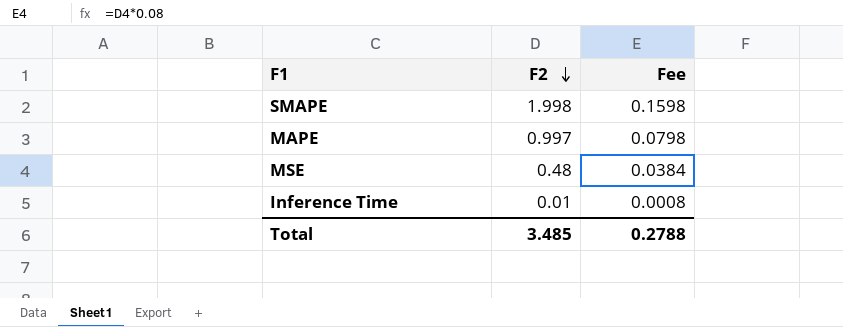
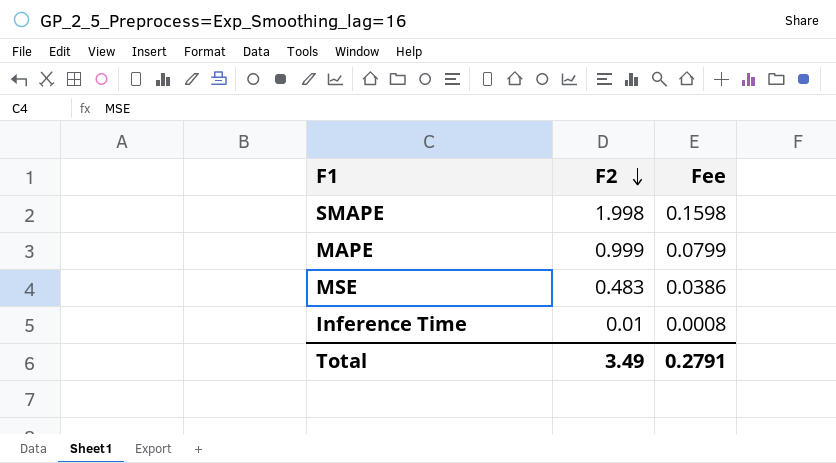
MAPE | F2: 0.997 -> 0.999
MAPE | Fee: 0.0798 -> 0.0799
MSE | F2: 0.48 -> 0.483
MSE | Fee: 0.0384 -> 0.0386
Total | F2: 3.485 -> 3.49
Total | Fee: 0.2788 -> 0.2791

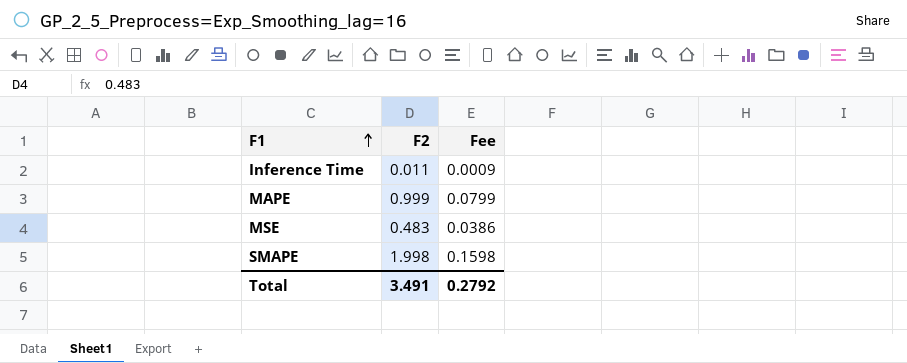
row order: F2 descending -> F1 ascending
Inference Time | F2: 0.01 -> 0.011
Inference Time | Fee: 0.0008 -> 0.0009
Total | F2: 3.49 -> 3.491
Total | Fee: 0.2791 -> 0.2792

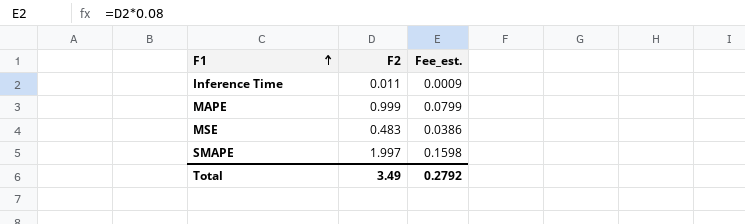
column name: Fee -> Fee_est.
SMAPE | F2: 1.998 -> 1.997
Total | F2: 3.491 -> 3.49

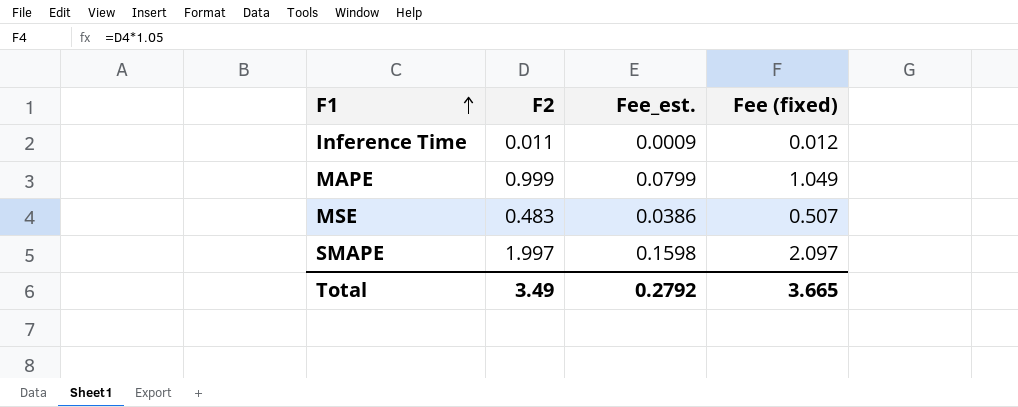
column Fee (fixed) | formula: none -> [F2] * 1.05

